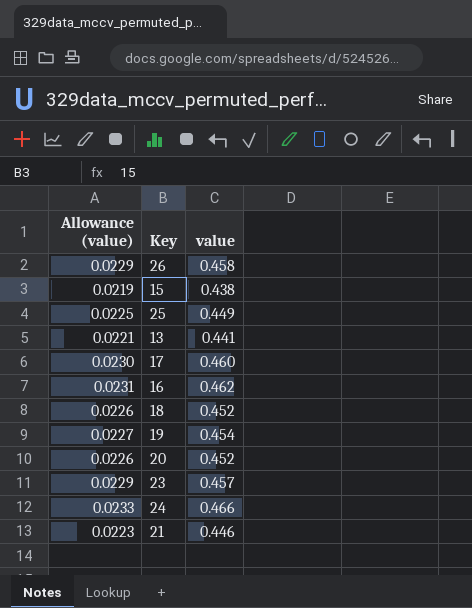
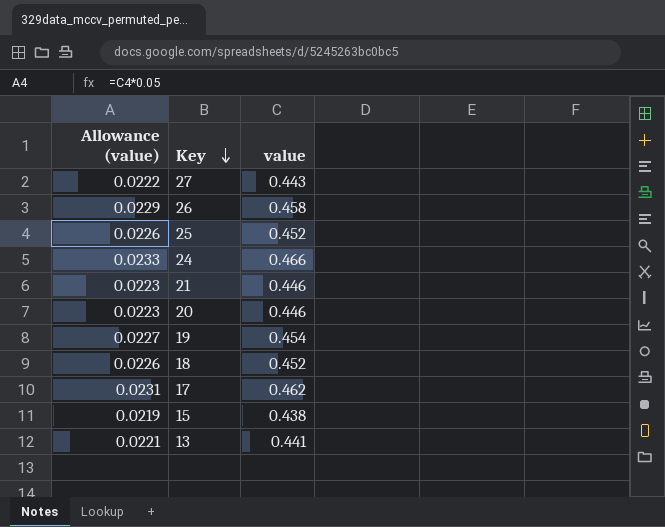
row order: none -> Key descending
row 16: 0.0231 | 0.462 -> none
row 23: 0.0229 | 0.457 -> none
row 27: none -> 0.0222 | 0.443
25 | Allowance (value): 0.0225 -> 0.0226
25 | value: 0.449 -> 0.452
20 | Allowance (value): 0.0226 -> 0.0223
20 | value: 0.452 -> 0.446
17 | Allowance (value): 0.0230 -> 0.0231
17 | value: 0.460 -> 0.462

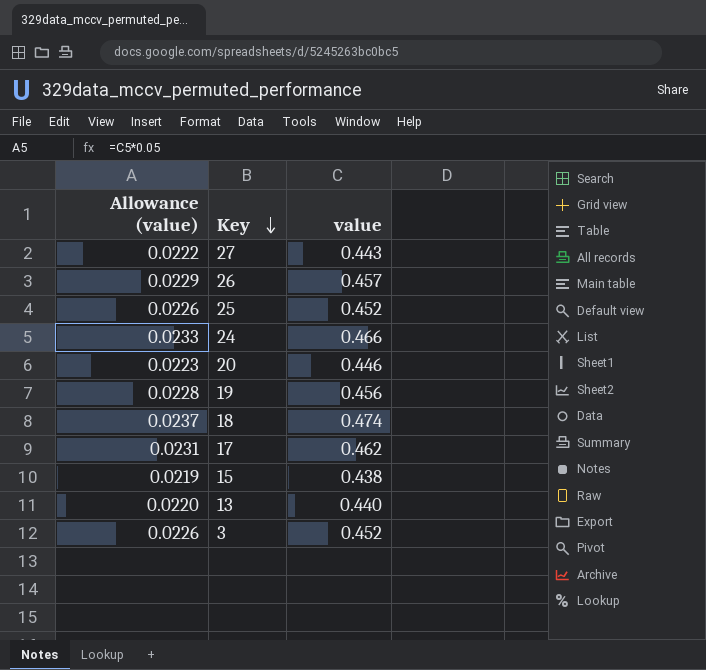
row 21: 0.0223 | 0.446 -> none
26 | value: 0.458 -> 0.457
19 | Allowance (value): 0.0227 -> 0.0228
19 | value: 0.454 -> 0.456
18 | Allowance (value): 0.0226 -> 0.0237
18 | value: 0.452 -> 0.474
13 | Allowance (value): 0.0221 -> 0.0220
13 | value: 0.441 -> 0.440
row 3: none -> 0.0226 | 0.452

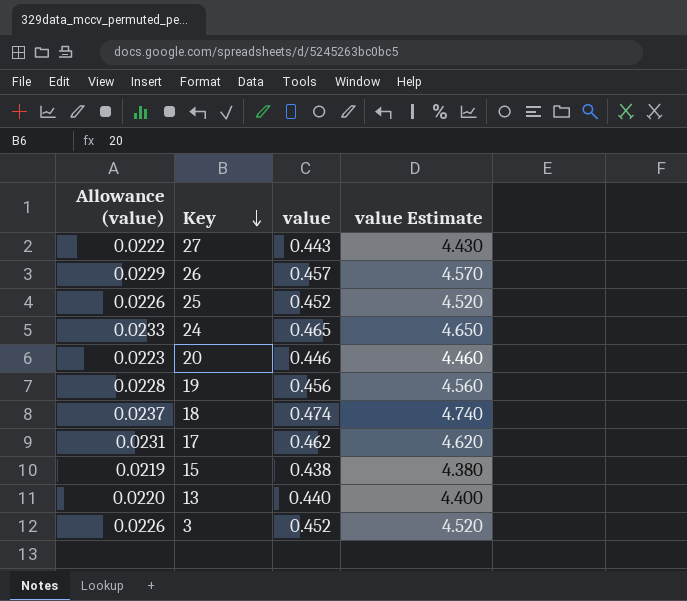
column value Estimate | formula: none -> [value] * 10
24 | value: 0.466 -> 0.465

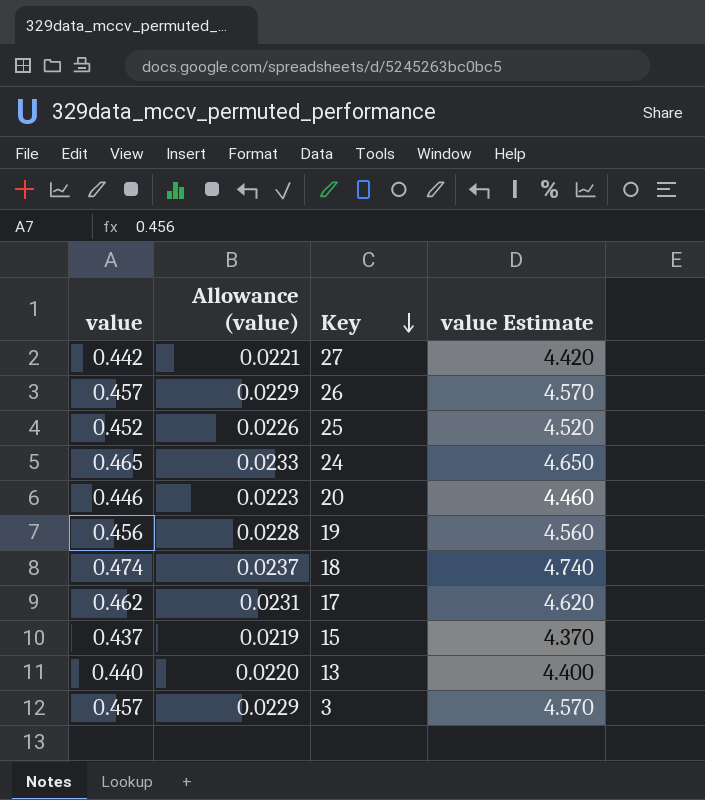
column value | position: 3 -> 1
27 | value: 0.443 -> 0.442
27 | Allowance (value): 0.0222 -> 0.0221
27 | value Estimate: 4.430 -> 4.420
15 | value: 0.438 -> 0.437
15 | value Estimate: 4.380 -> 4.370
3 | value: 0.452 -> 0.457
3 | Allowance (value): 0.0226 -> 0.0229
3 | value Estimate: 4.520 -> 4.570

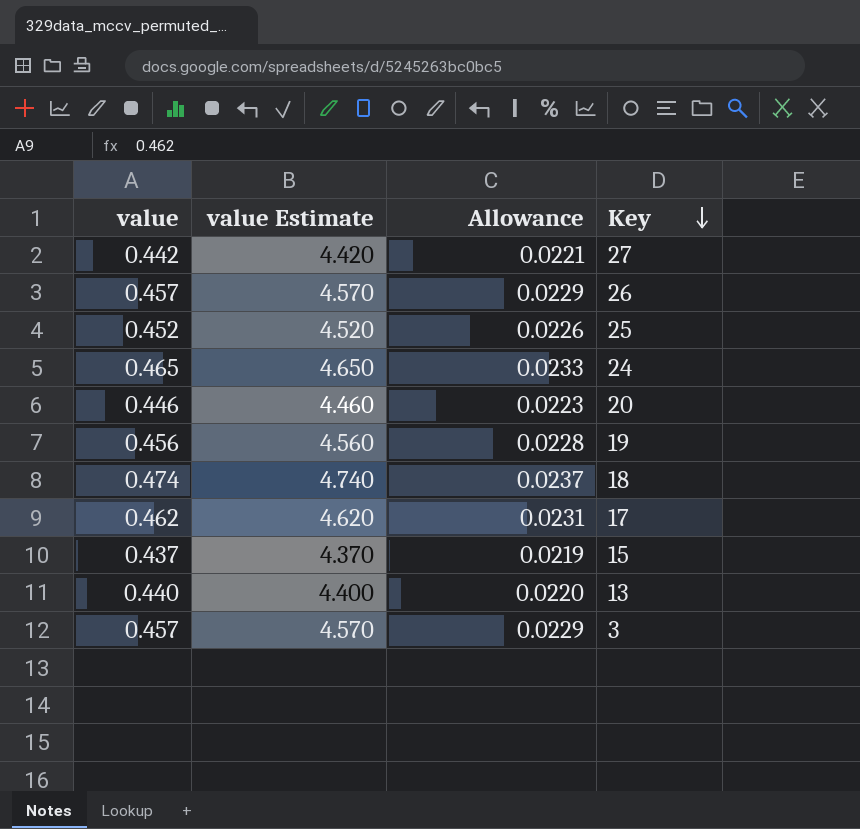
column value Estimate | position: 4 -> 2
column name: Allowance (value) -> Allowance

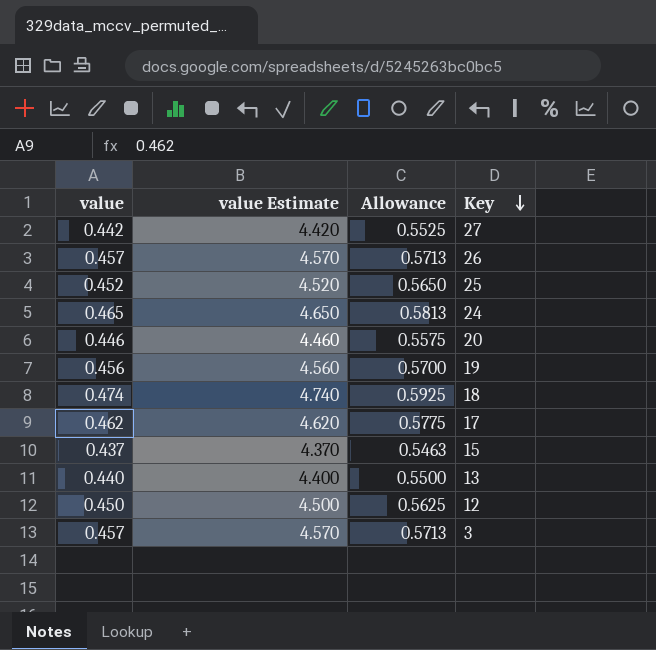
column Allowance | formula: [value] * 0.05 -> [value] * 1.25
row 12: none -> 0.450 | 4.500 | 0.5625

